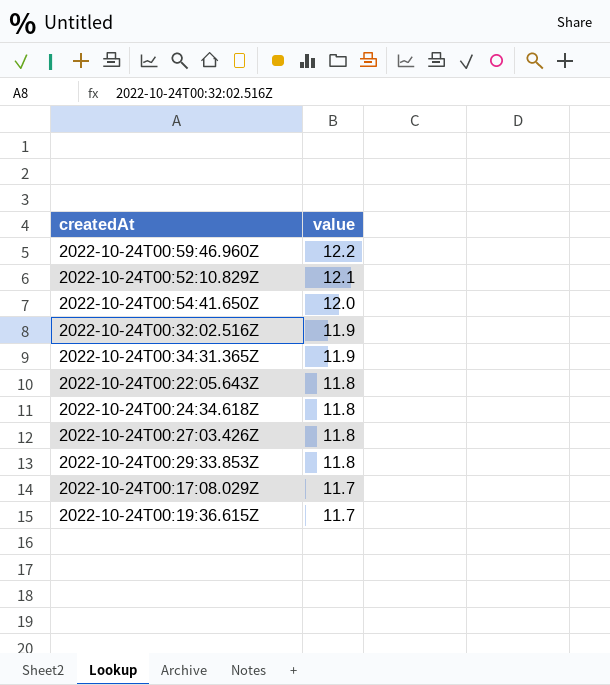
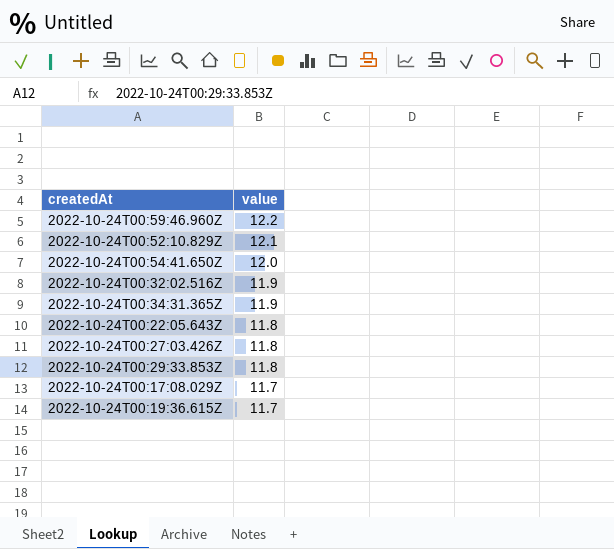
row 2022-10-24T00:24:34.618Z: 11.8 -> none

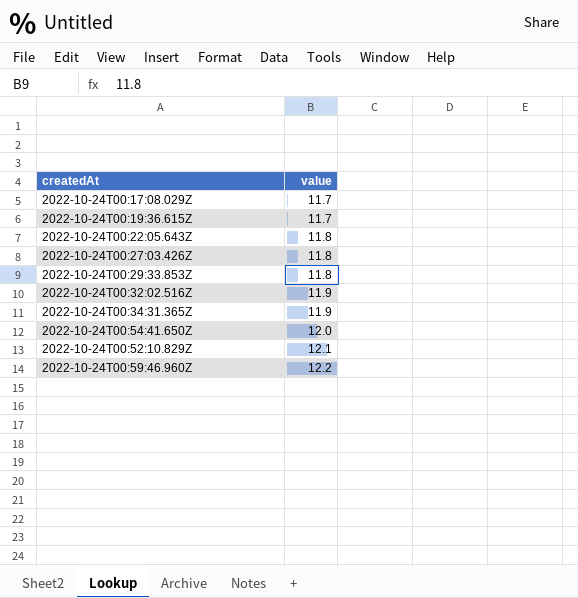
row order: value descending -> value ascending

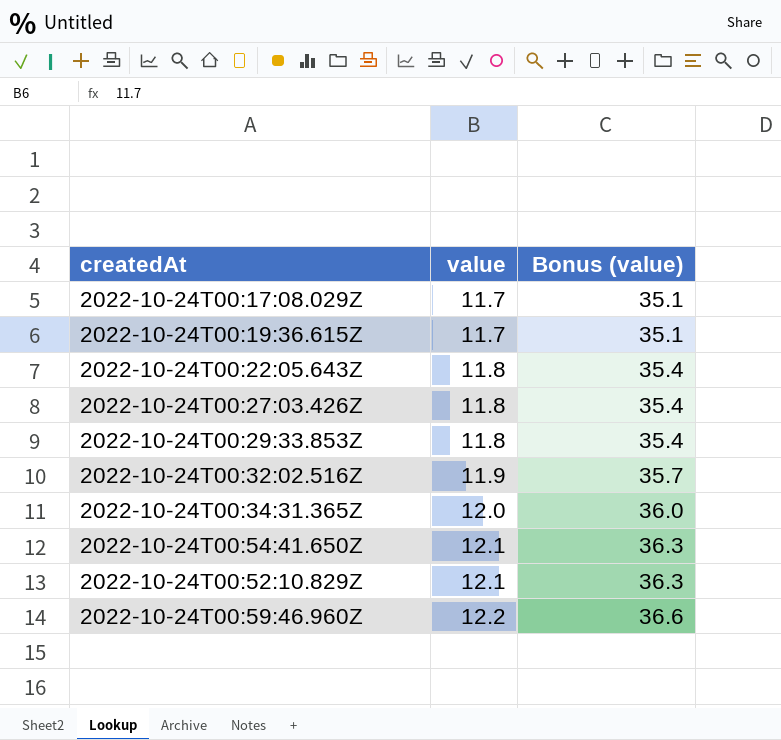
column Bonus (value) | formula: none -> [value] * 3
2022-10-24T00:34:31.365Z | value: 11.9 -> 12.0
2022-10-24T00:54:41.650Z | value: 12.0 -> 12.1

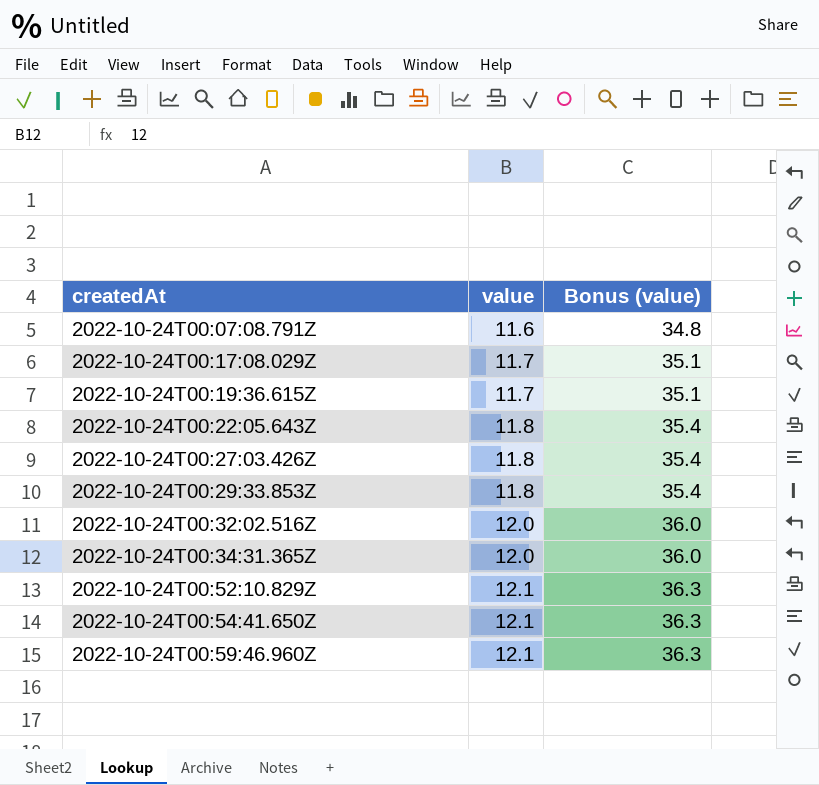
row order: value ascending -> createdAt ascending
row 2022-10-24T00:07:08.791Z: none -> 11.6 | 34.8
2022-10-24T00:32:02.516Z | value: 11.9 -> 12.0
2022-10-24T00:32:02.516Z | Bonus (value): 35.7 -> 36.0
2022-10-24T00:59:46.960Z | value: 12.2 -> 12.1
2022-10-24T00:59:46.960Z | Bonus (value): 36.6 -> 36.3

